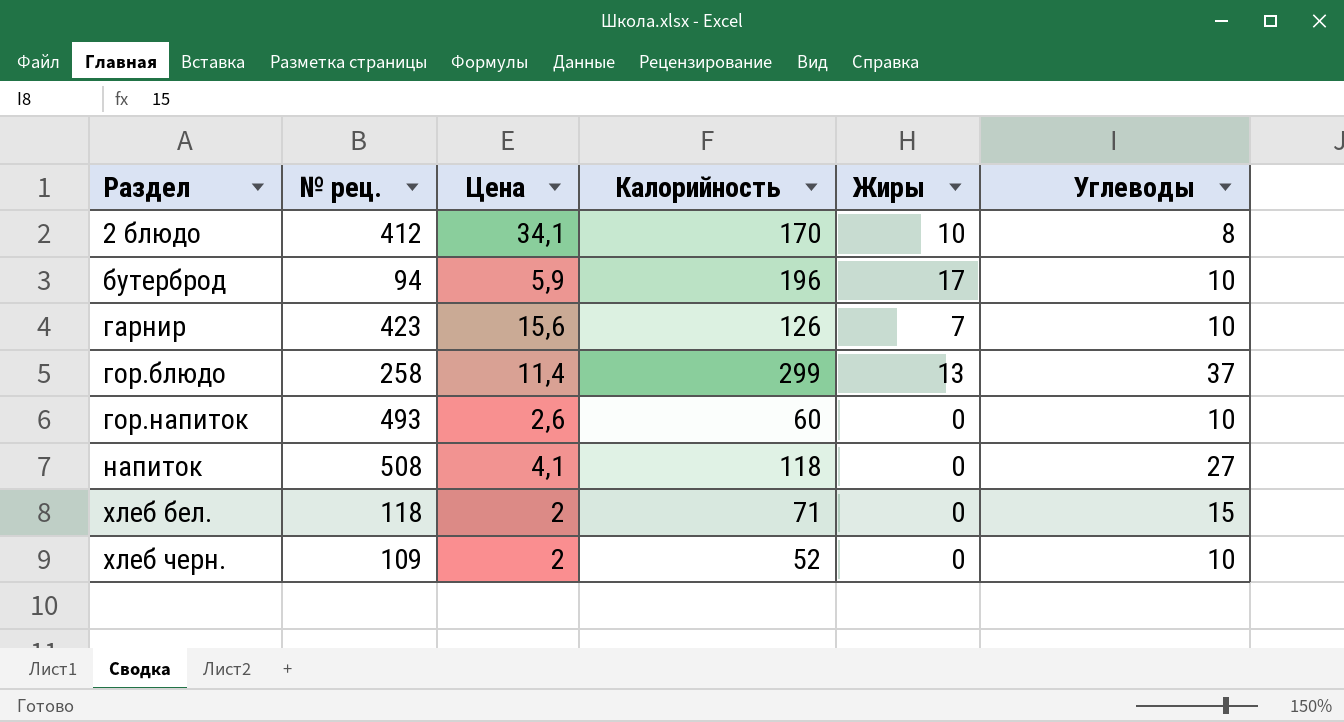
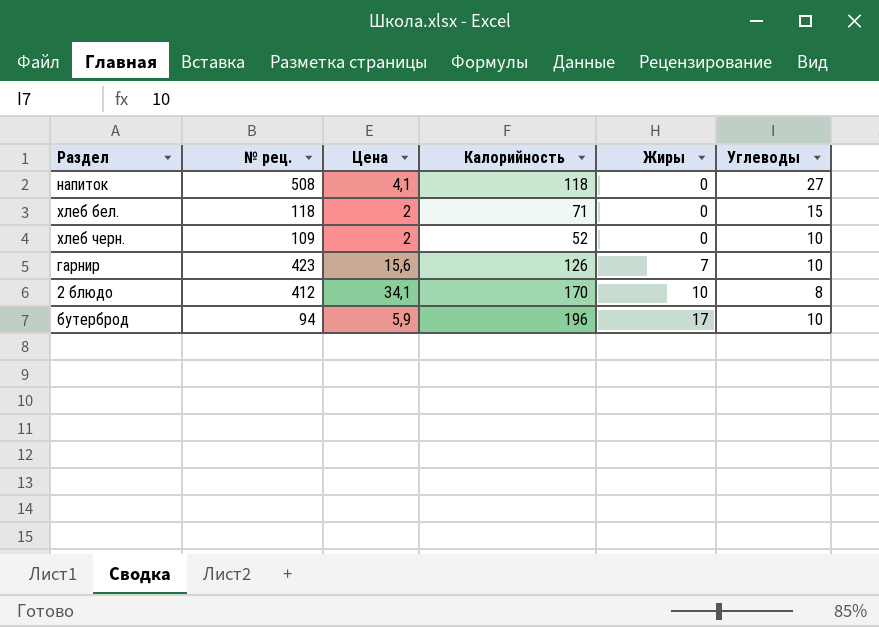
row order: Раздел ascending -> Жиры ascending
row гор.блюдо: 258 | 11,4 | 299 | 13 | 37 -> none
row гор.напиток: 493 | 2,6 | 60 | 0 | 10 -> none

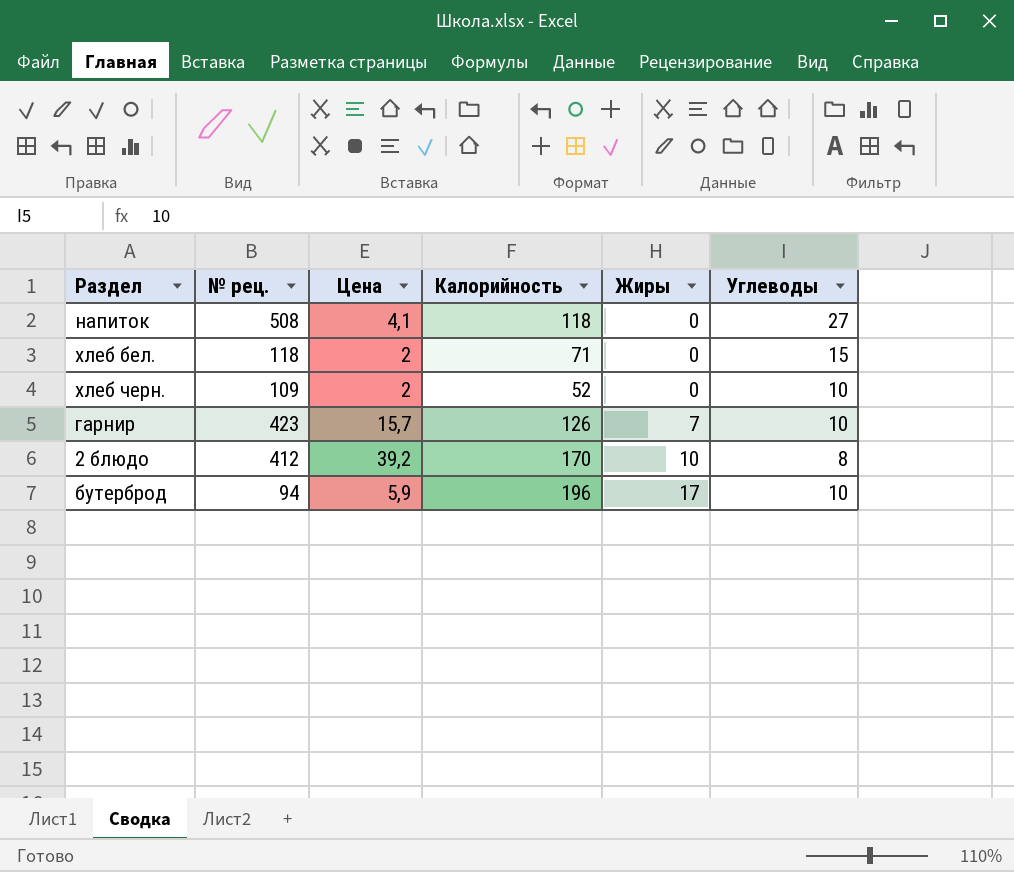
гарнир | Цена: 15,6 -> 15,7
2 блюдо | Цена: 34,1 -> 39,2

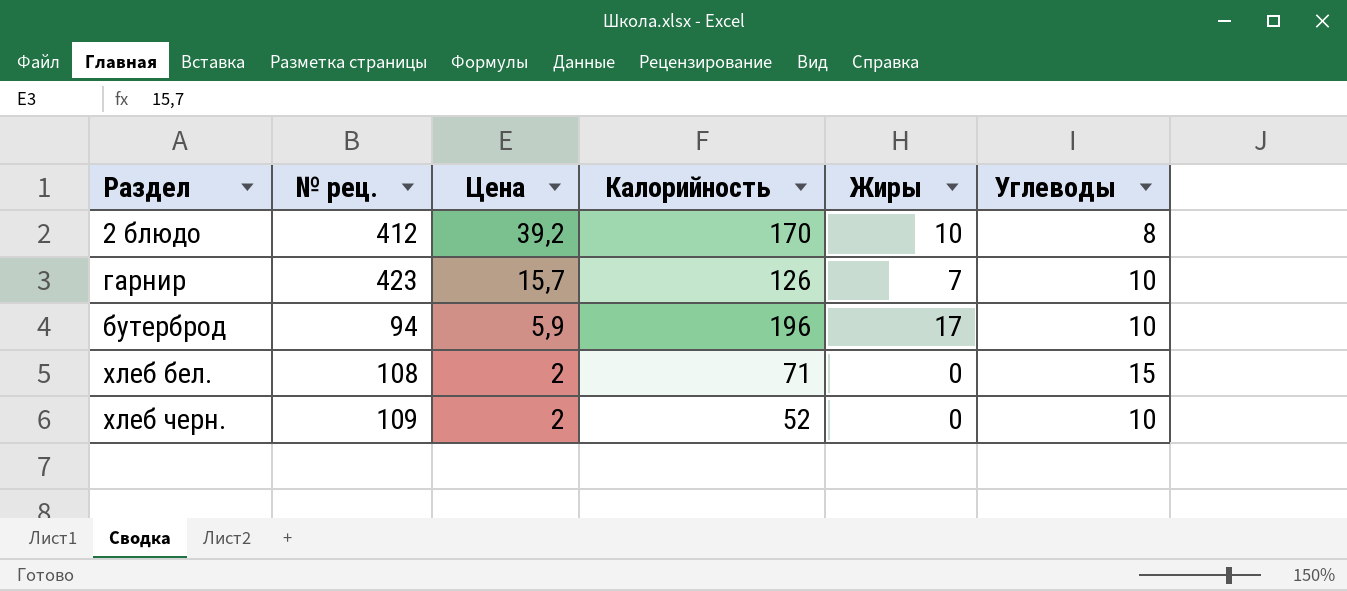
row order: Жиры ascending -> Цена descending
row напиток: 508 | 4,1 | 118 | 0 | 27 -> none
хлеб бел. | № рец.: 118 -> 108

